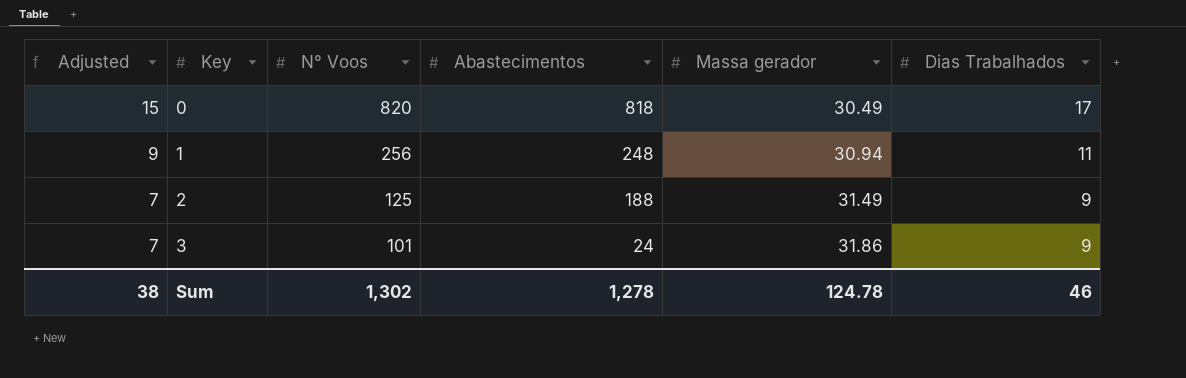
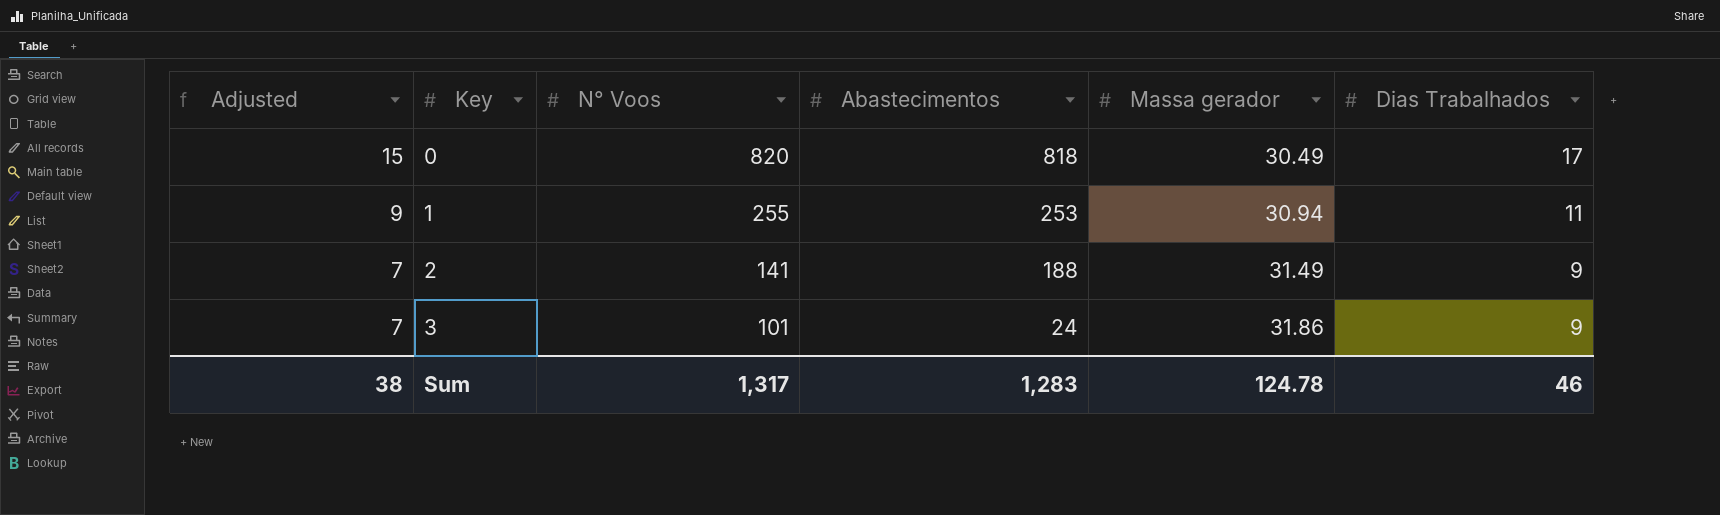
1 | N° Voos: 256 -> 255
1 | Abastecimentos: 248 -> 253
2 | N° Voos: 125 -> 141
Sum | N° Voos: 1,302 -> 1,317
Sum | Abastecimentos: 1,278 -> 1,283

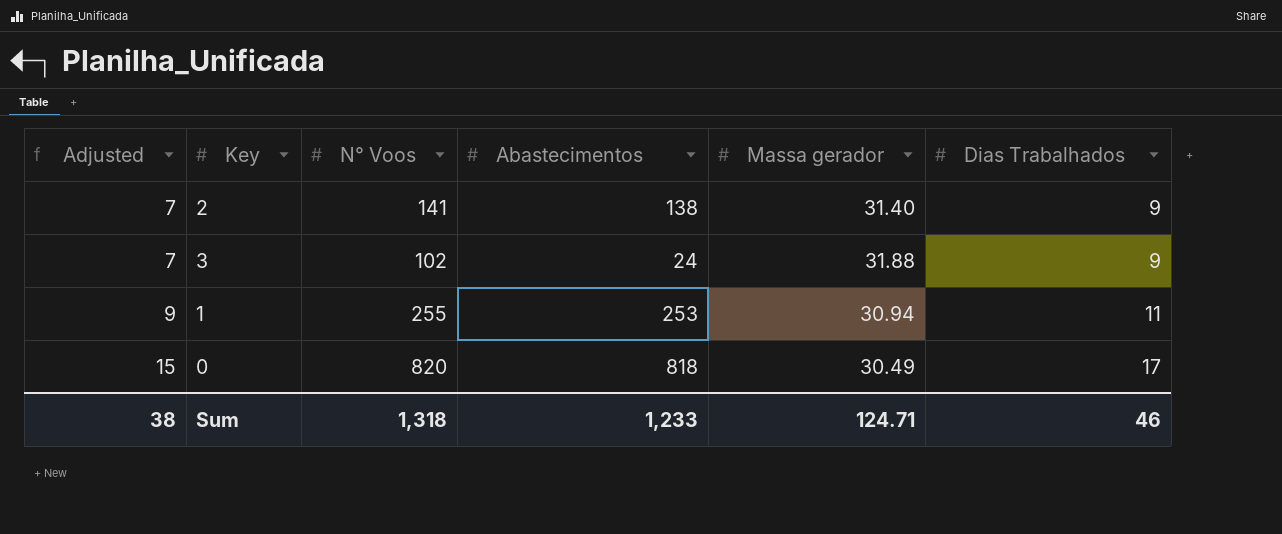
row order: Adjusted descending -> Adjusted ascending
2 | Abastecimentos: 188 -> 138
2 | Massa gerador: 31.49 -> 31.40
3 | N° Voos: 101 -> 102
3 | Massa gerador: 31.86 -> 31.88
Sum | N° Voos: 1,317 -> 1,318
Sum | Abastecimentos: 1,283 -> 1,233
Sum | Massa gerador: 124.78 -> 124.71

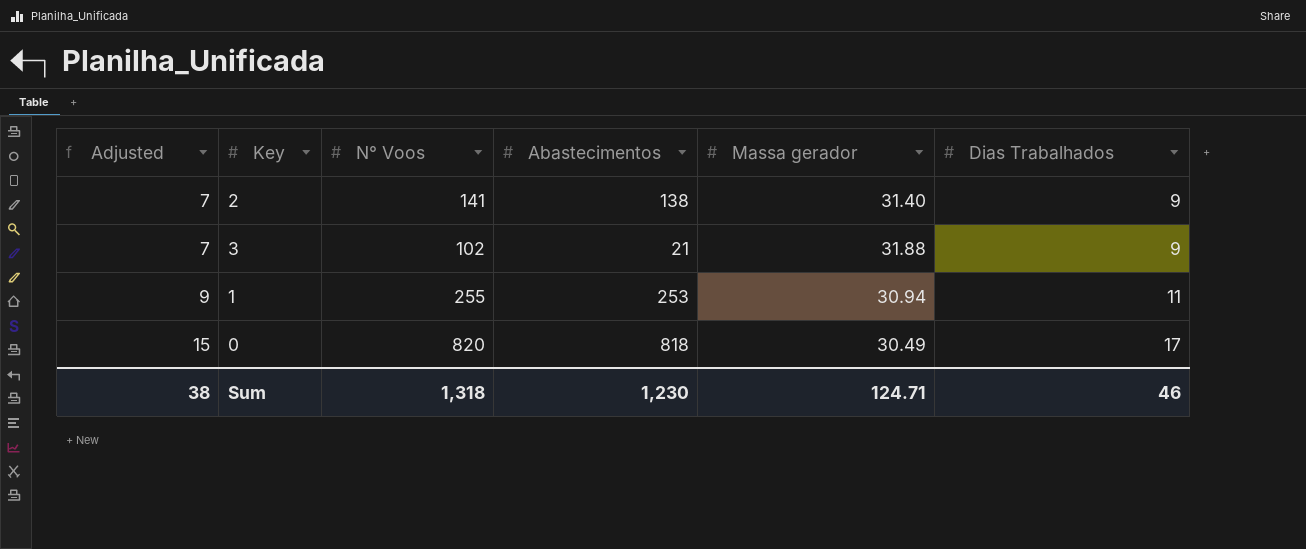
3 | Abastecimentos: 24 -> 21
Sum | Abastecimentos: 1,233 -> 1,230

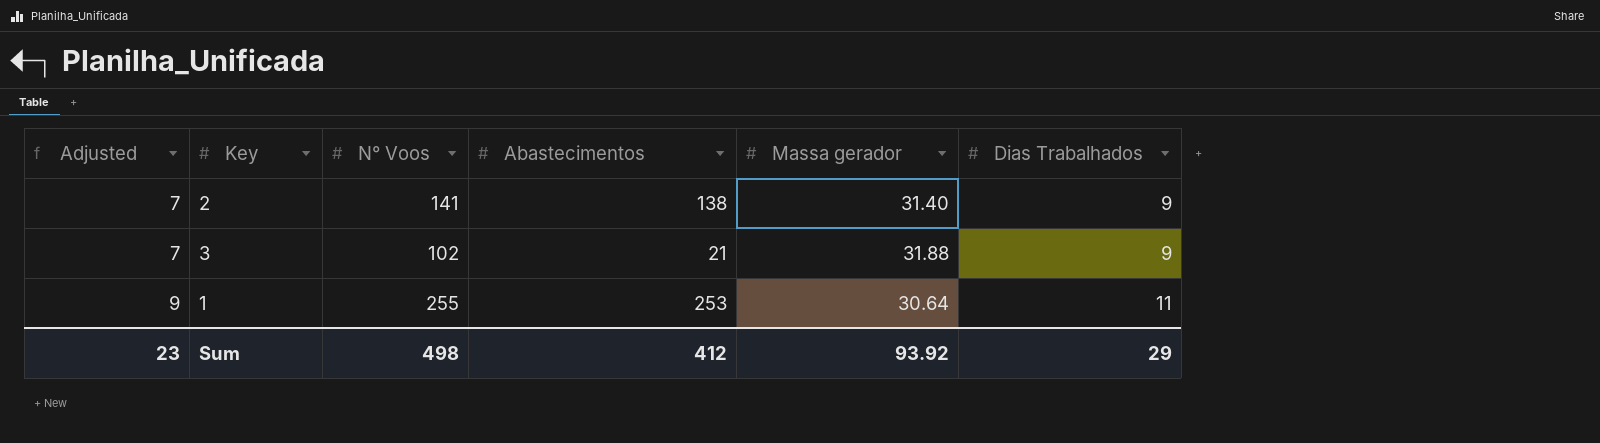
row 0: 15 | 820 | 818 | 30.49 | 17 -> none
1 | Massa gerador: 30.94 -> 30.64
Sum | Adjusted: 38 -> 23
Sum | N° Voos: 1,318 -> 498
Sum | Abastecimentos: 1,230 -> 412
Sum | Massa gerador: 124.71 -> 93.92
Sum | Dias Trabalhados: 46 -> 29

